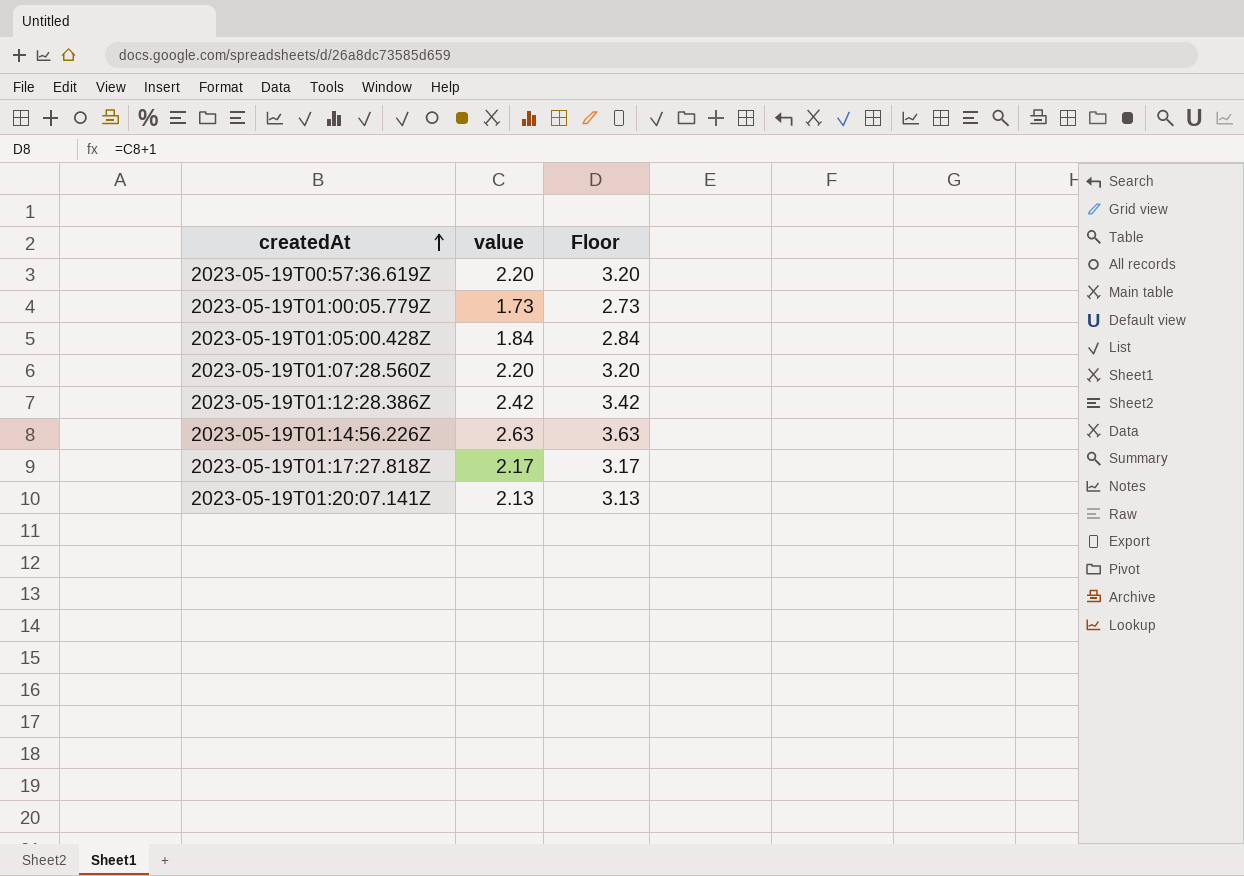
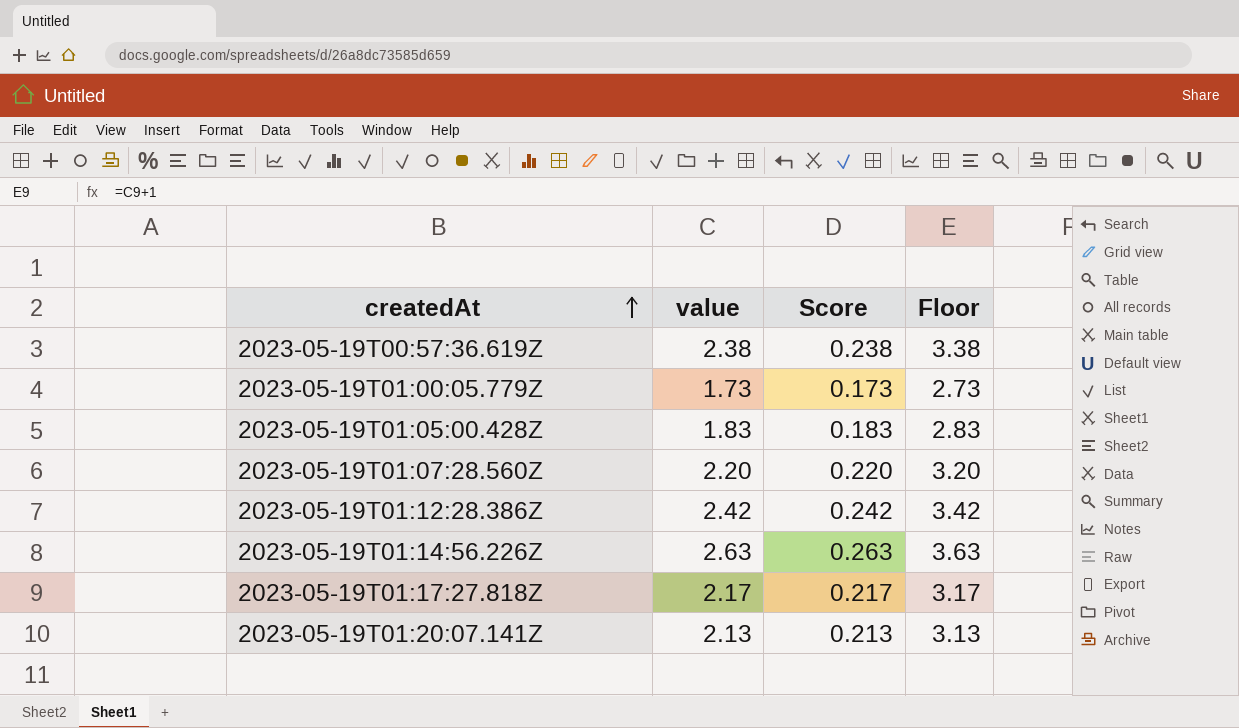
column Score | formula: none -> [value] * 0.1
2023-05-19T00:57:36.619Z | value: 2.20 -> 2.38
2023-05-19T00:57:36.619Z | Floor: 3.20 -> 3.38
2023-05-19T01:05:00.428Z | value: 1.84 -> 1.83
2023-05-19T01:05:00.428Z | Floor: 2.84 -> 2.83

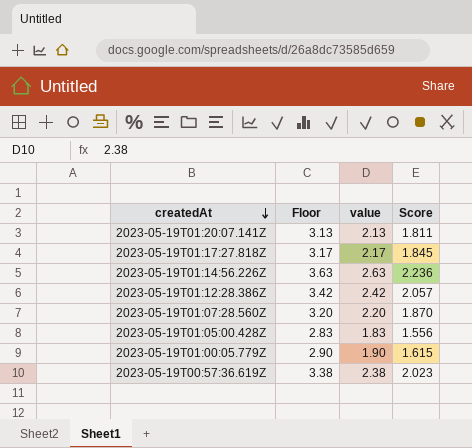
row order: createdAt ascending -> createdAt descending
column Floor | position: 4 -> 2
column Score | formula: [value] * 0.1 -> [value] * 0.85
2023-05-19T01:00:05.779Z | Floor: 2.73 -> 2.90
2023-05-19T01:00:05.779Z | value: 1.73 -> 1.90

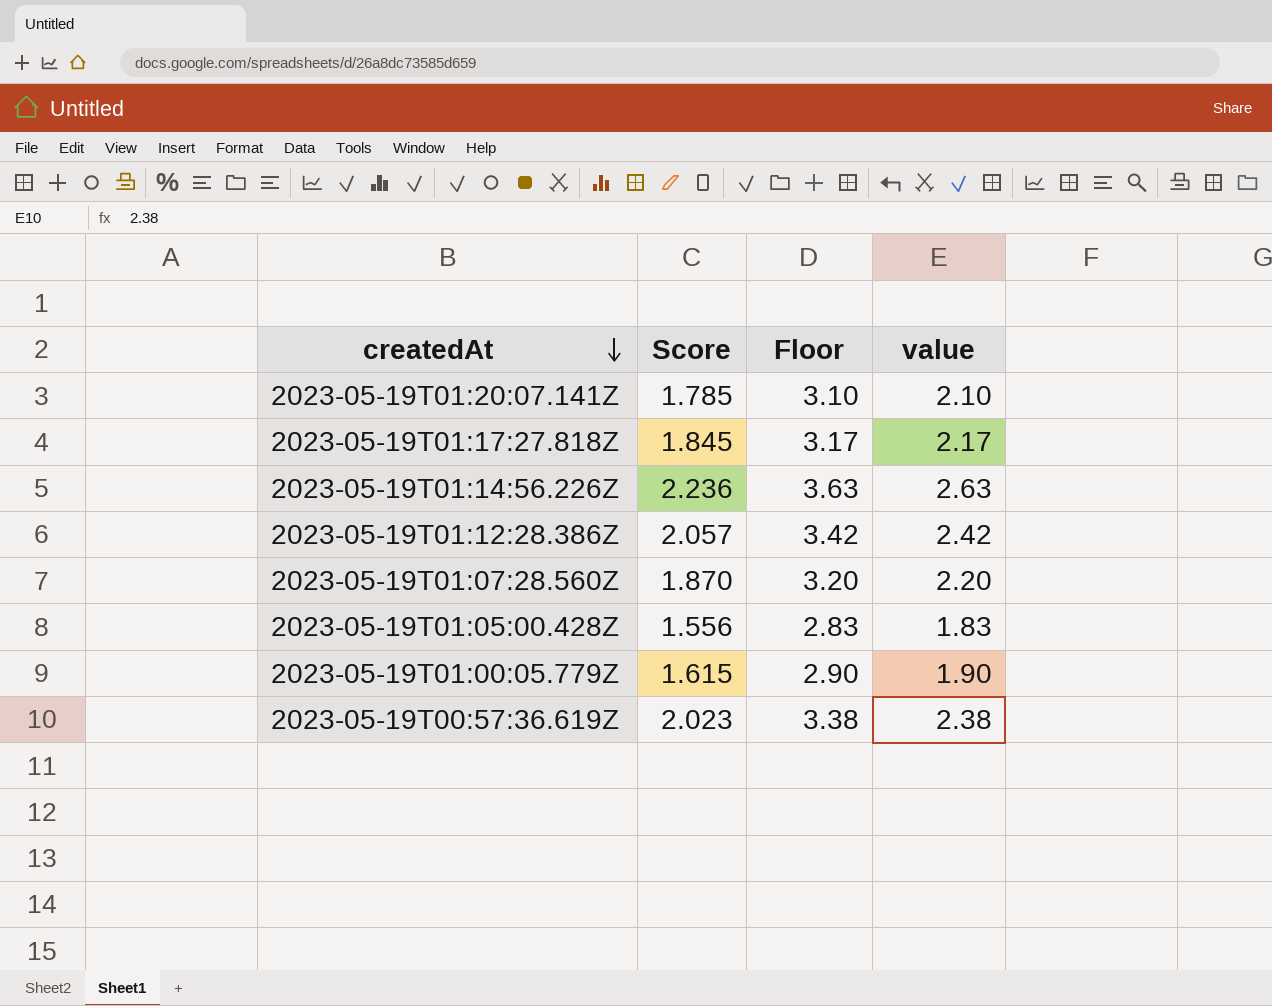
column Score | position: 4 -> 2
2023-05-19T01:20:07.141Z | Score: 1.811 -> 1.785
2023-05-19T01:20:07.141Z | Floor: 3.13 -> 3.10
2023-05-19T01:20:07.141Z | value: 2.13 -> 2.10

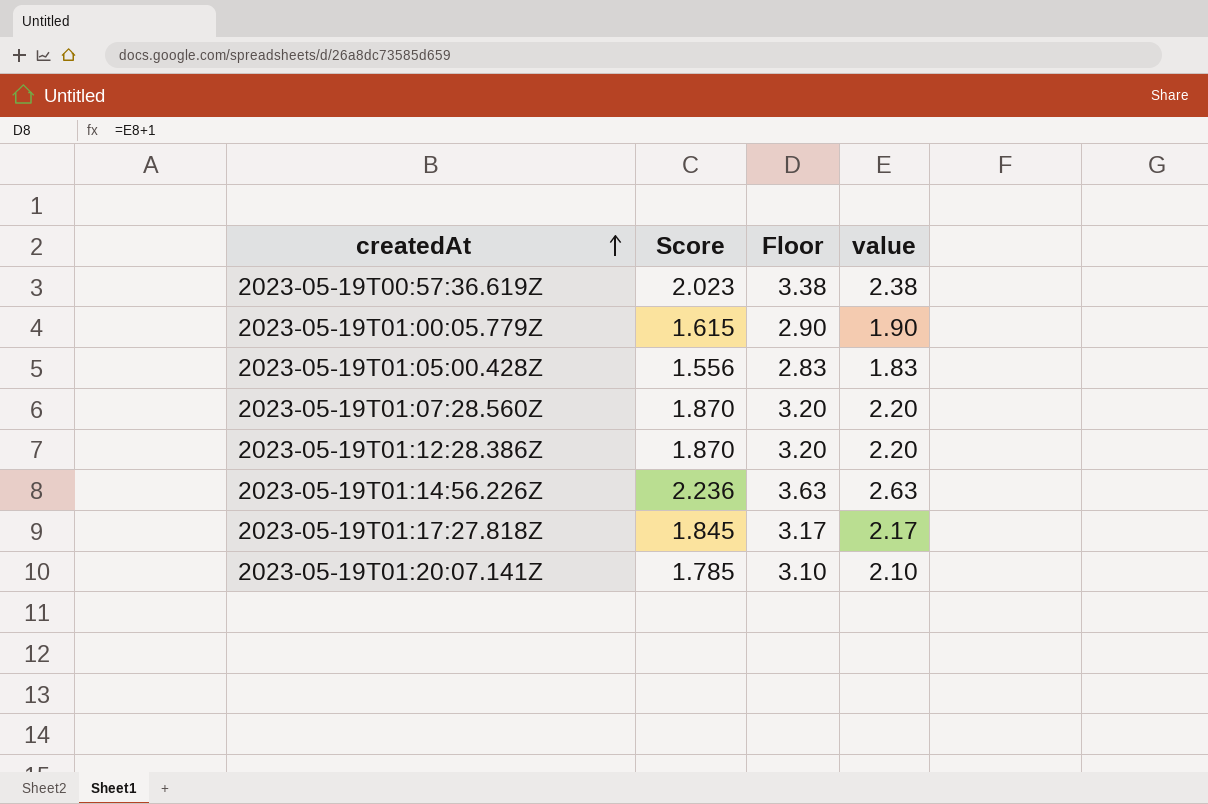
row order: createdAt descending -> createdAt ascending
2023-05-19T01:12:28.386Z | Score: 2.057 -> 1.870
2023-05-19T01:12:28.386Z | Floor: 3.42 -> 3.20
2023-05-19T01:12:28.386Z | value: 2.42 -> 2.20

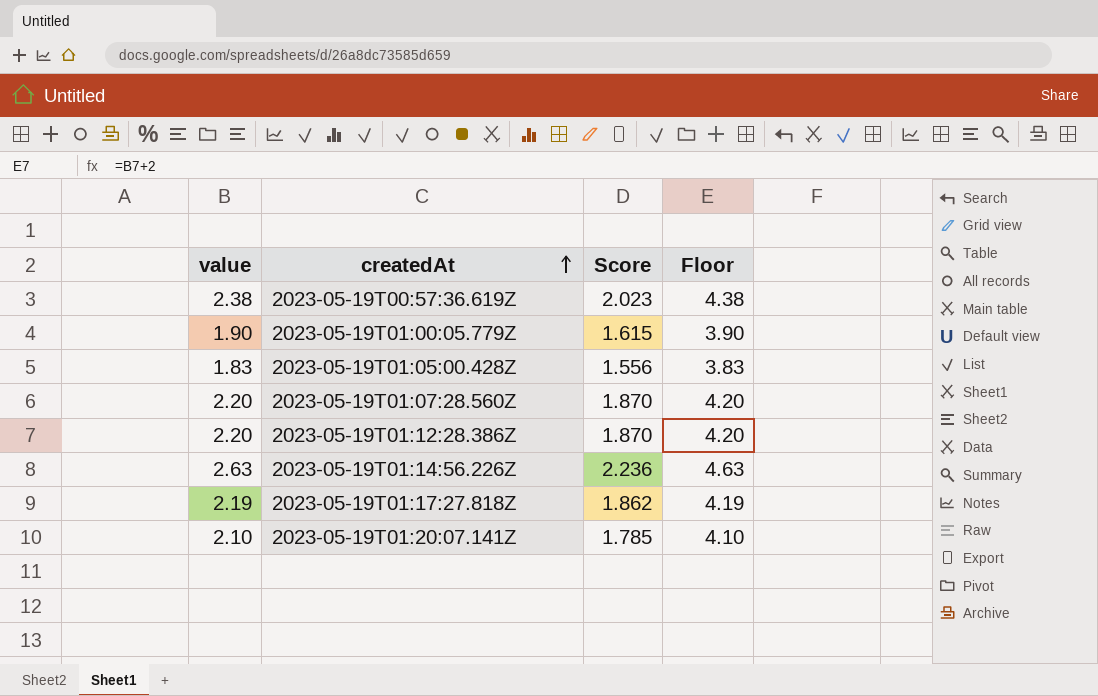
column value | position: 4 -> 1
column Floor | formula: [value] + 1 -> [value] + 2
2023-05-19T01:17:27.818Z | value: 2.17 -> 2.19
2023-05-19T01:17:27.818Z | Score: 1.845 -> 1.862

